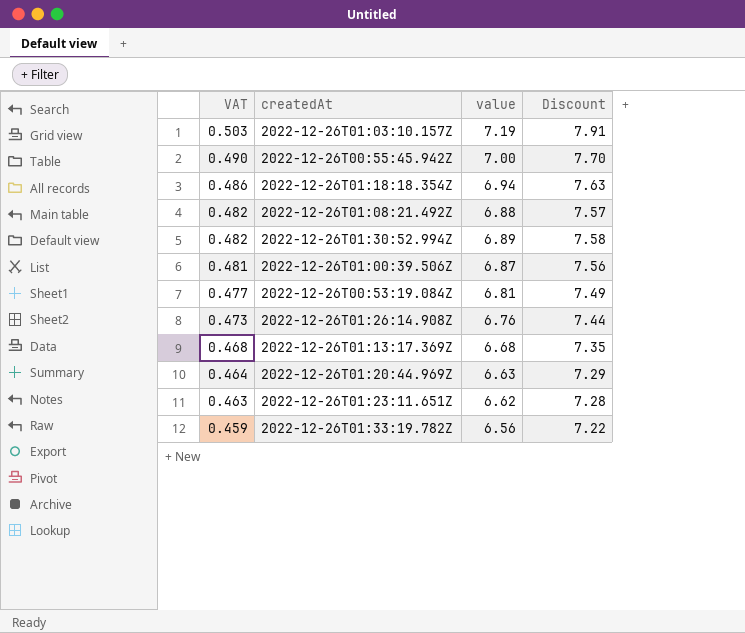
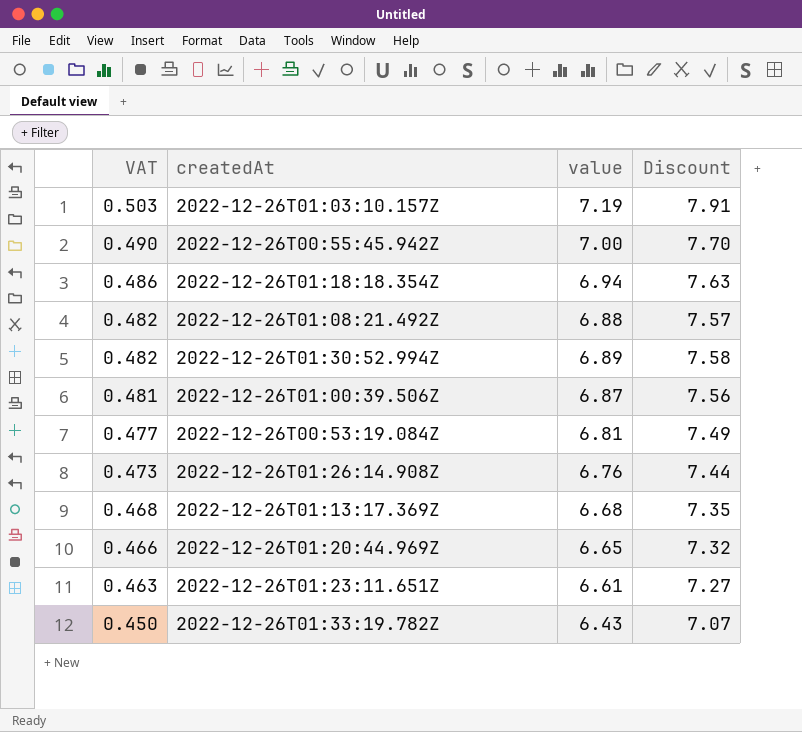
2022-12-26T01:20:44.969Z | VAT: 0.464 -> 0.466
2022-12-26T01:20:44.969Z | value: 6.63 -> 6.65
2022-12-26T01:20:44.969Z | Discount: 7.29 -> 7.32
2022-12-26T01:23:11.651Z | value: 6.62 -> 6.61
2022-12-26T01:23:11.651Z | Discount: 7.28 -> 7.27
2022-12-26T01:33:19.782Z | VAT: 0.459 -> 0.450
2022-12-26T01:33:19.782Z | value: 6.56 -> 6.43
2022-12-26T01:33:19.782Z | Discount: 7.22 -> 7.07

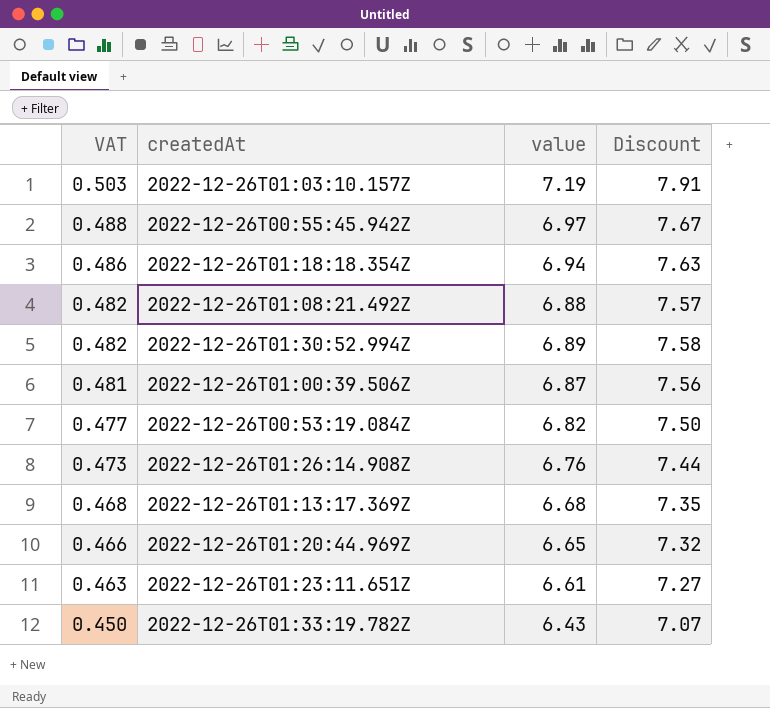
2022-12-26T00:55:45.942Z | VAT: 0.490 -> 0.488
2022-12-26T00:55:45.942Z | value: 7.00 -> 6.97
2022-12-26T00:55:45.942Z | Discount: 7.70 -> 7.67
2022-12-26T00:53:19.084Z | value: 6.81 -> 6.82
2022-12-26T00:53:19.084Z | Discount: 7.49 -> 7.50

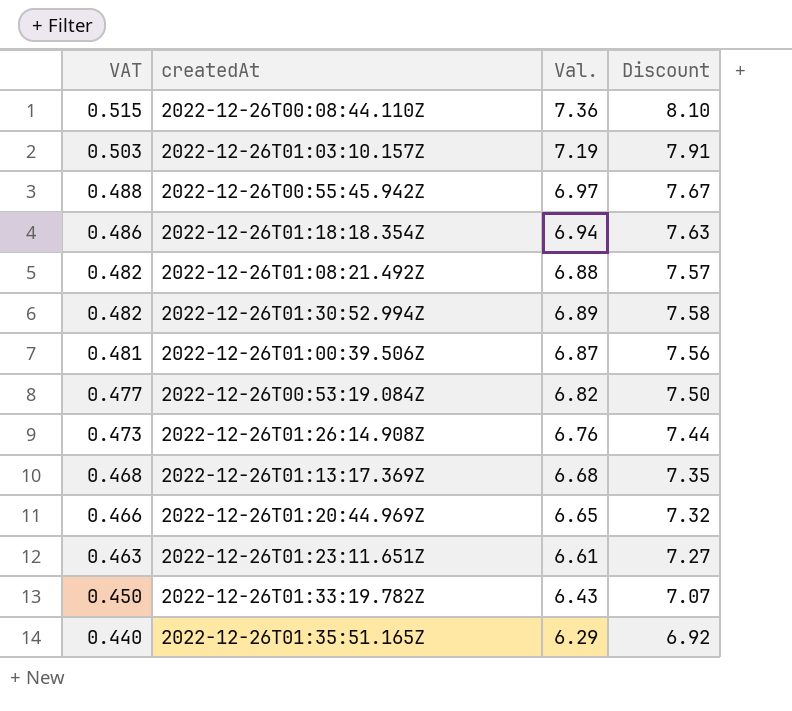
column name: value -> Val.
row 2022-12-26T00:08:44.110Z: none -> 0.515 | 7.36 | 8.10
row 2022-12-26T01:35:51.165Z: none -> 0.440 | 6.29 | 6.92

